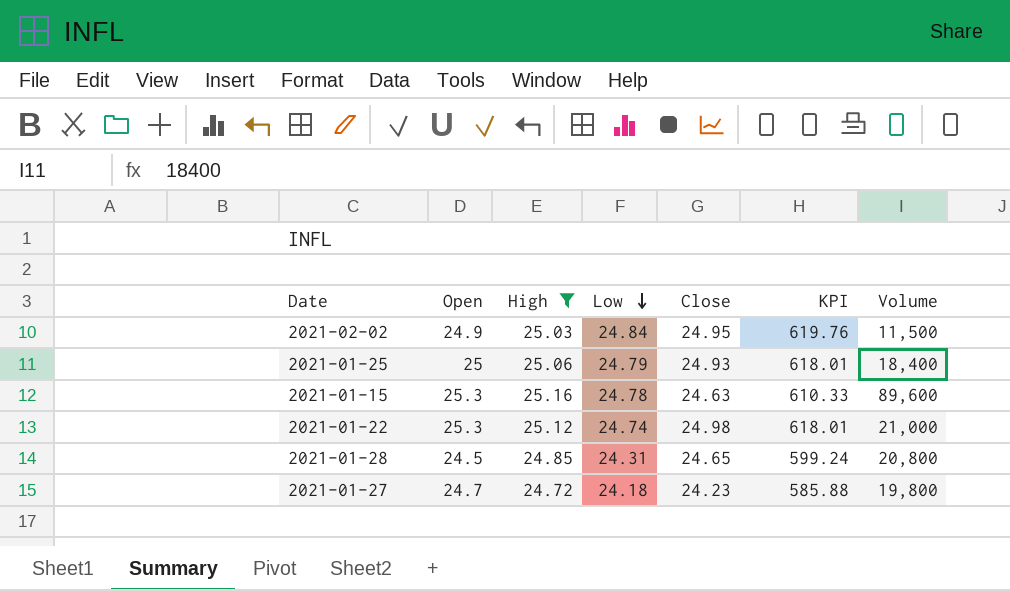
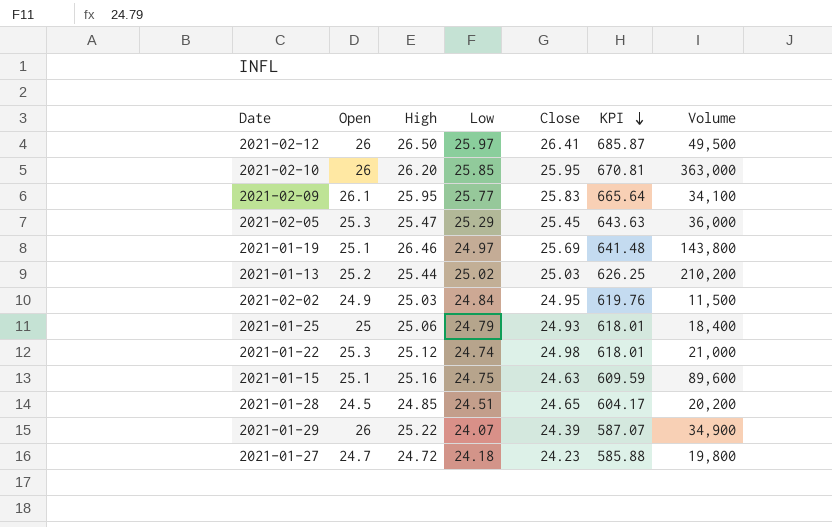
filter: High <= 25.16 -> none
row order: Low descending -> KPI descending
2021-01-15 | Open: 25.3 -> 25.1
2021-01-15 | Low: 24.78 -> 24.75
2021-01-15 | KPI: 610.33 -> 609.59
2021-01-28 | Low: 24.31 -> 24.51
2021-01-28 | KPI: 599.24 -> 604.17
2021-01-28 | Volume: 20,800 -> 20,200

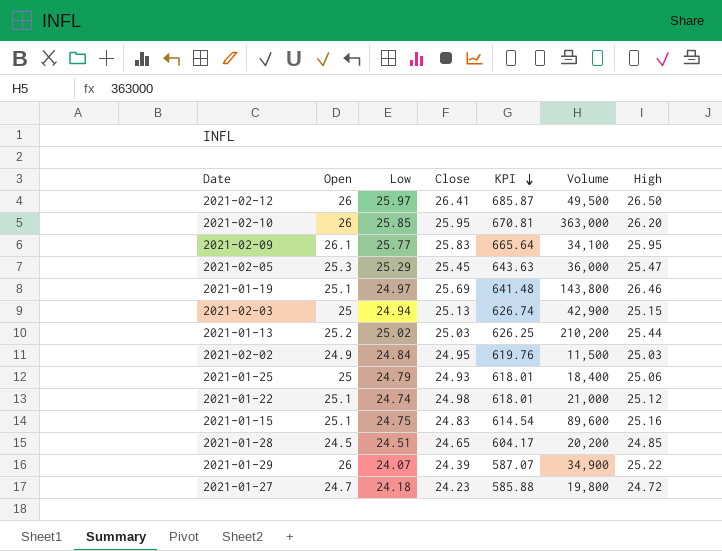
column High | position: 3 -> 7
row 2021-02-03: none -> 25 | 24.94 | 25.13 | 626.74 | 42,900 | 25.15
2021-01-22 | Open: 25.3 -> 25.1
2021-01-15 | Close: 24.63 -> 24.83
2021-01-15 | KPI: 609.59 -> 614.54

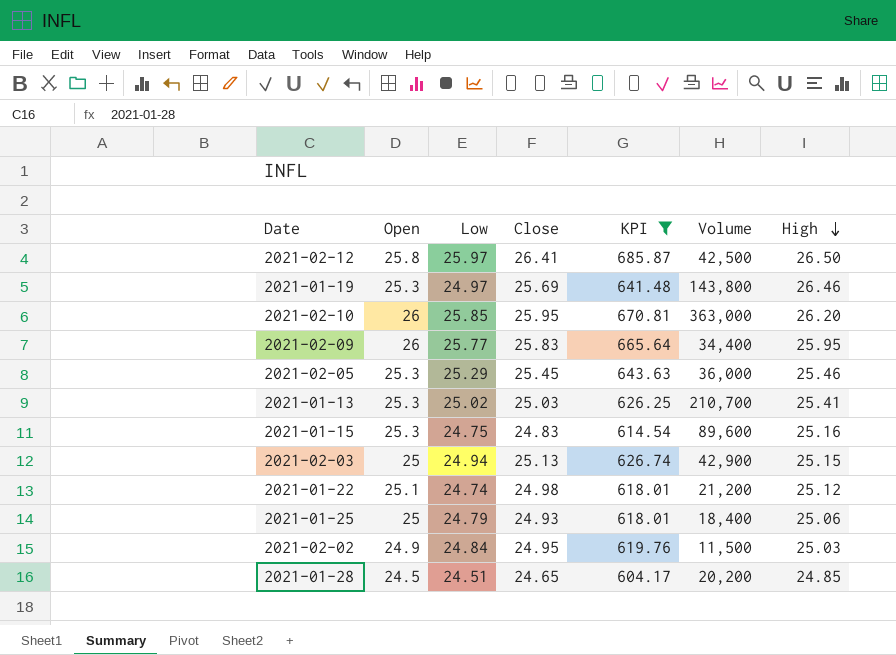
filter: none -> KPI >= 604.17
row order: KPI descending -> High descending
2021-02-12 | Open: 26 -> 25.8
2021-02-12 | Volume: 49,500 -> 42,500
2021-01-19 | Open: 25.1 -> 25.3
2021-02-09 | Open: 26.1 -> 26
2021-02-09 | Volume: 34,100 -> 34,400
2021-02-05 | High: 25.47 -> 25.46
2021-01-13 | Open: 25.2 -> 25.3
2021-01-13 | Volume: 210,200 -> 210,700
2021-01-13 | High: 25.44 -> 25.41
2021-01-15 | Open: 25.1 -> 25.3
2021-01-22 | Volume: 21,000 -> 21,200

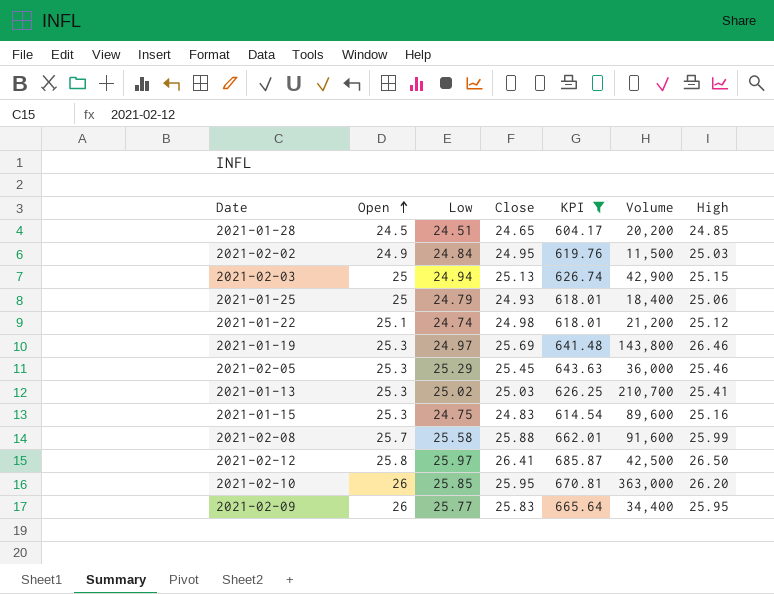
row order: High descending -> Open ascending
row 2021-02-08: none -> 25.7 | 25.58 | 25.88 | 662.01 | 91,600 | 25.99

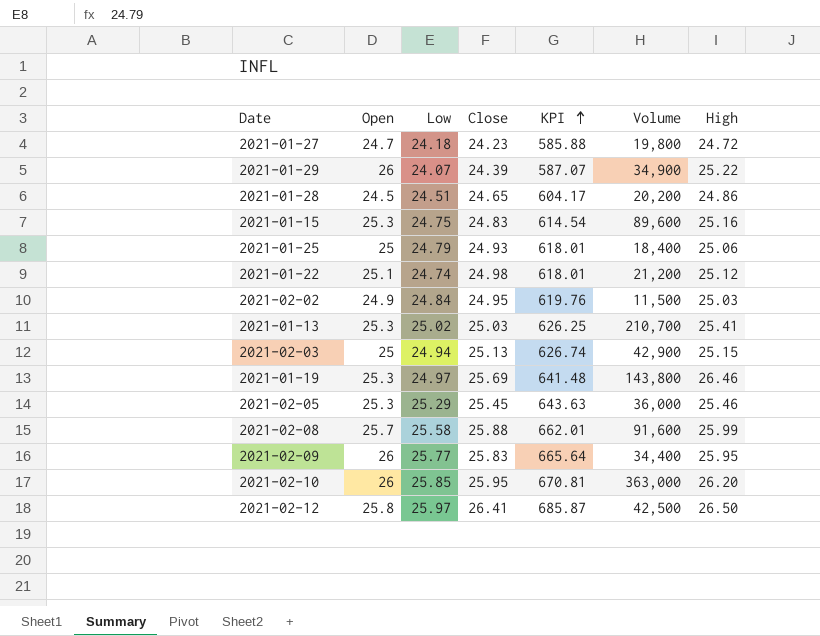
filter: KPI >= 604.17 -> none
row order: Open ascending -> KPI ascending
2021-01-28 | High: 24.85 -> 24.86

